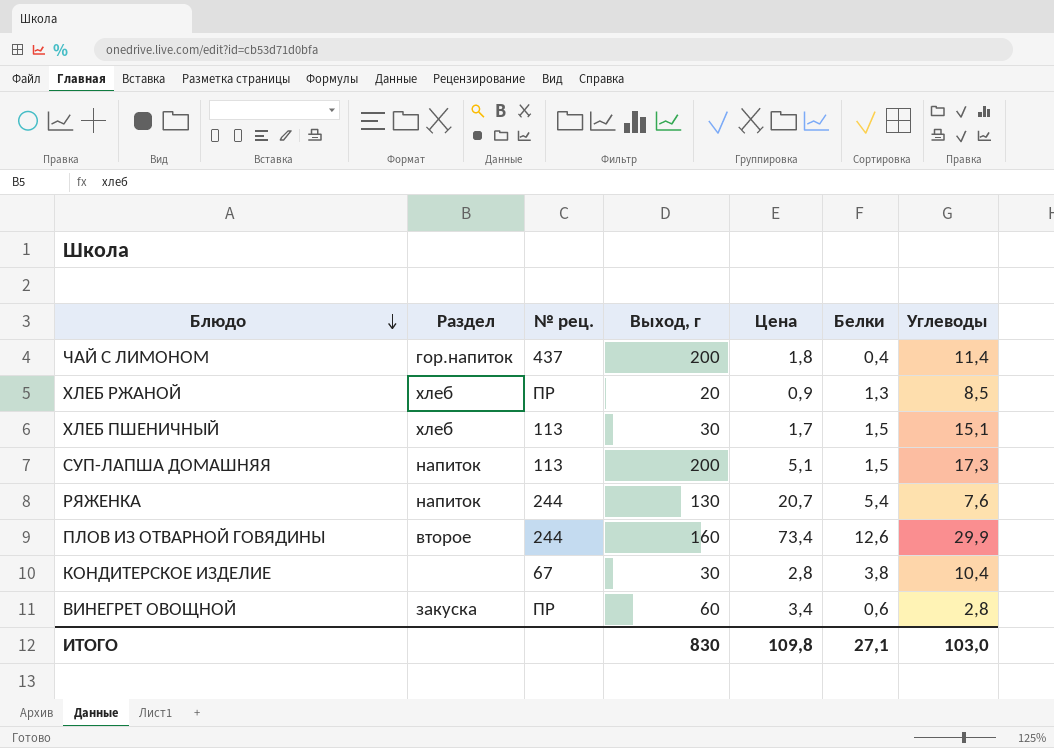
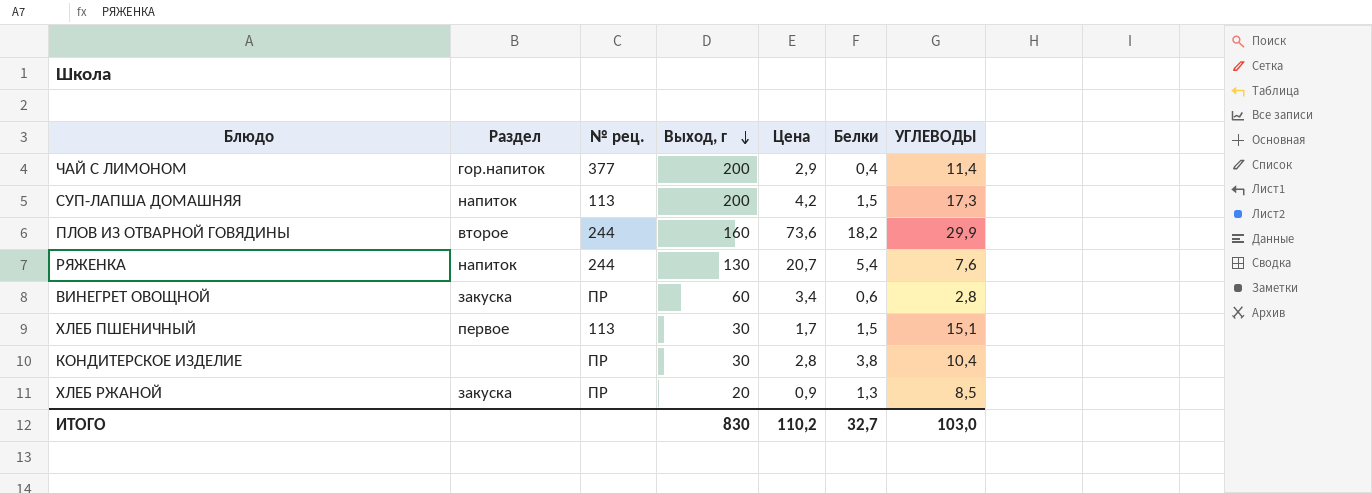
row order: Блюдо descending -> Выход, г descending
column name: Углеводы -> УГЛЕВОДЫ
ЧАЙ С ЛИМОНОМ | № рец.: 437 -> 377
ЧАЙ С ЛИМОНОМ | Цена: 1,8 -> 2,9
СУП-ЛАПША ДОМАШНЯЯ | Цена: 5,1 -> 4,2
ПЛОВ ИЗ ОТВАРНОЙ ГОВЯДИНЫ | Цена: 73,4 -> 73,6
ПЛОВ ИЗ ОТВАРНОЙ ГОВЯДИНЫ | Белки: 12,6 -> 18,2
ХЛЕБ ПШЕНИЧНЫЙ | Раздел: хлеб -> первое
КОНДИТЕРСКОЕ ИЗДЕЛИЕ | № рец.: 67 -> ПР
ХЛЕБ РЖАНОЙ | Раздел: хлеб -> закуска
ИТОГО | Цена: 109,8 -> 110,2
ИТОГО | Белки: 27,1 -> 32,7

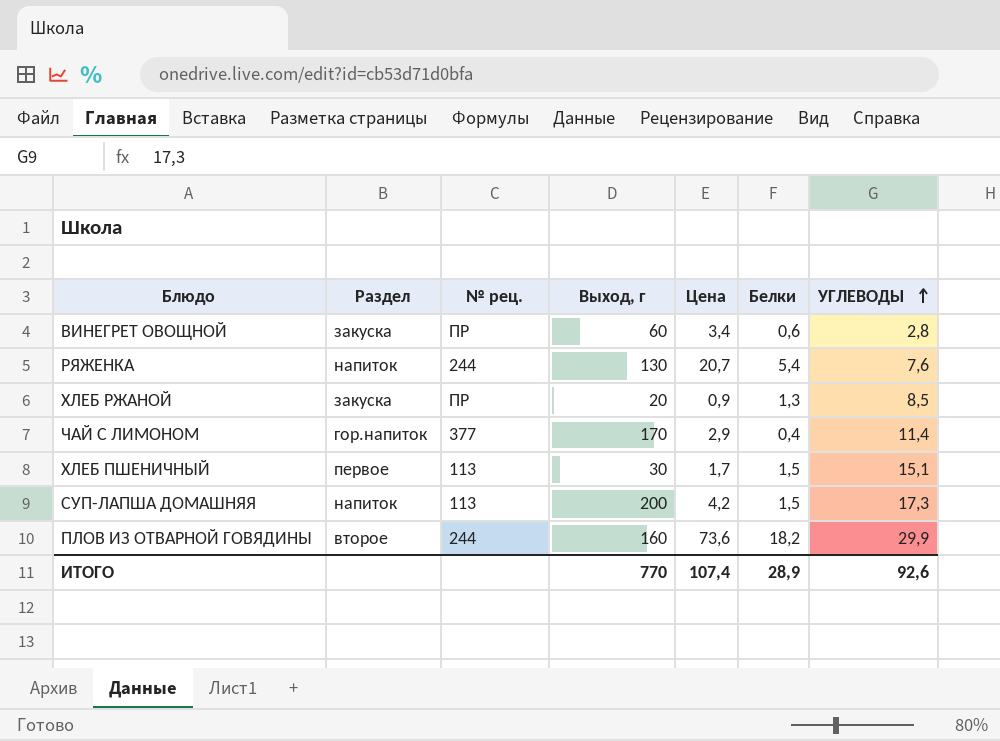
row order: Выход, г descending -> УГЛЕВОДЫ ascending
row КОНДИТЕРСКОЕ ИЗДЕЛИЕ: none | ПР | 30 | 2,8 | 3,8 | 10,4 -> none
ЧАЙ С ЛИМОНОМ | Выход, г: 200 -> 170
ИТОГО | Выход, г: 830 -> 770
ИТОГО | Цена: 110,2 -> 107,4
ИТОГО | Белки: 32,7 -> 28,9
ИТОГО | УГЛЕВОДЫ: 103,0 -> 92,6

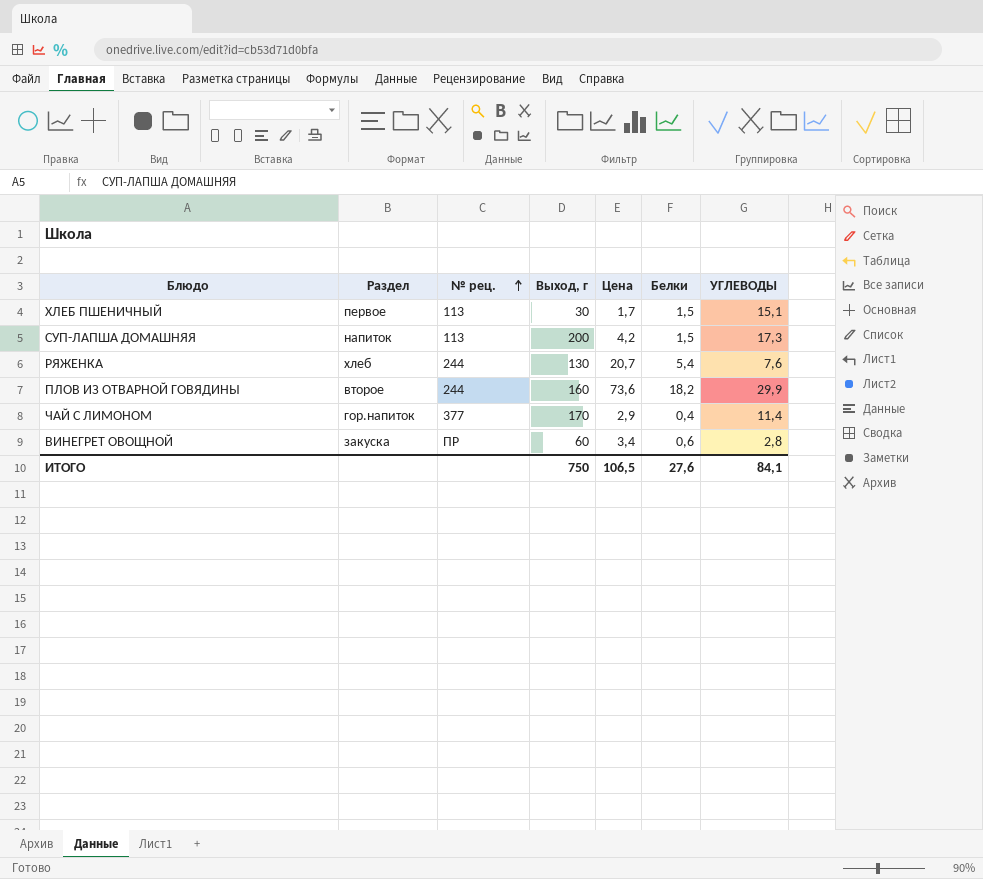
row order: УГЛЕВОДЫ ascending -> № рец. ascending
row ХЛЕБ РЖАНОЙ: закуска | ПР | 20 | 0,9 | 1,3 | 8,5 -> none
РЯЖЕНКА | Раздел: напиток -> хлеб
ИТОГО | Выход, г: 770 -> 750
ИТОГО | Цена: 107,4 -> 106,5
ИТОГО | Белки: 28,9 -> 27,6
ИТОГО | УГЛЕВОДЫ: 92,6 -> 84,1

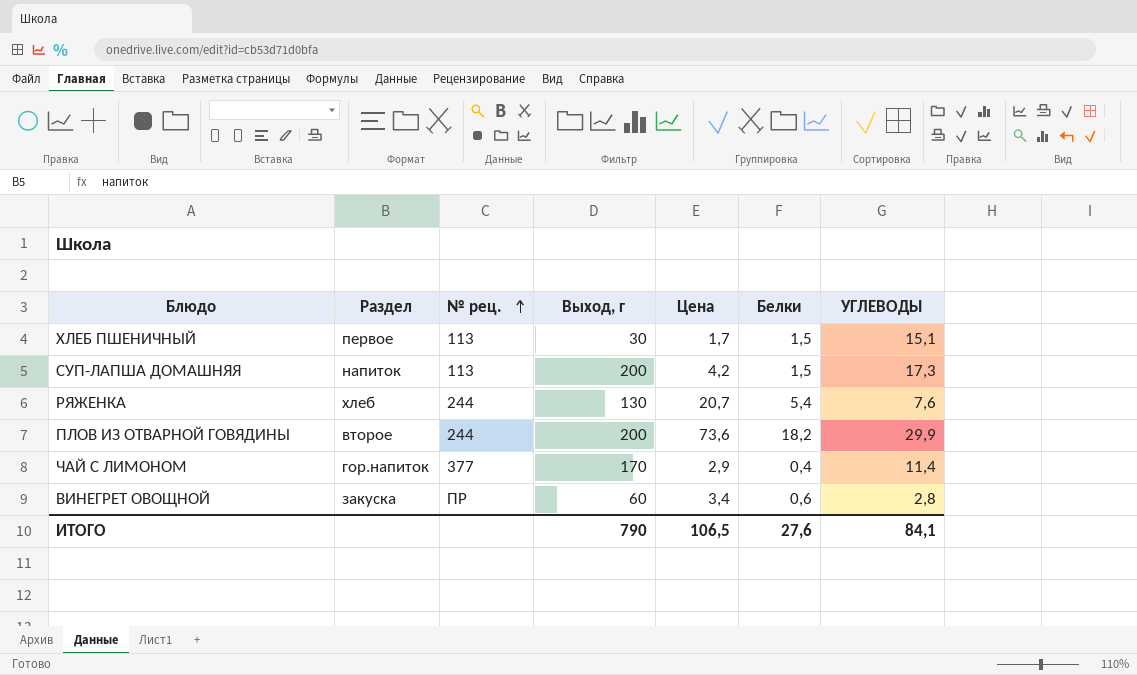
ПЛОВ ИЗ ОТВАРНОЙ ГОВЯДИНЫ | Выход, г: 160 -> 200
ИТОГО | Выход, г: 750 -> 790

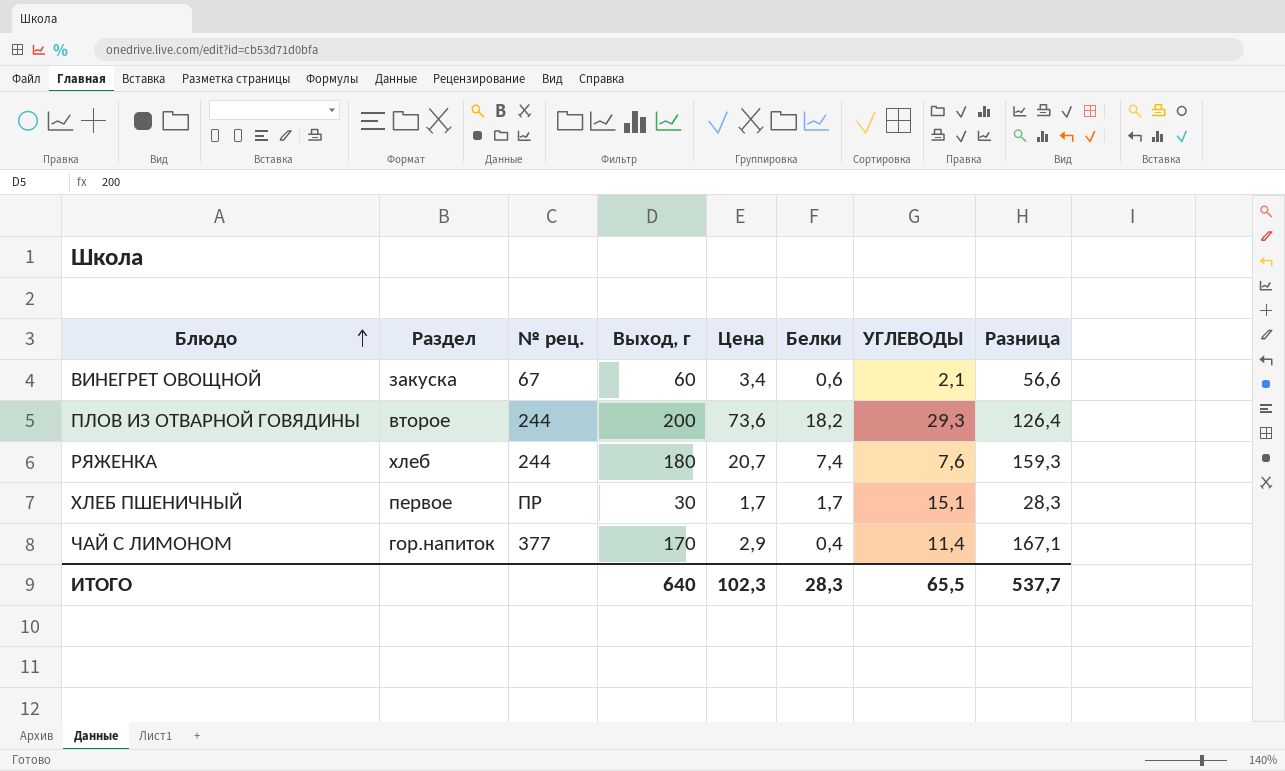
row order: № рец. ascending -> Блюдо ascending
column Разница | formula: none -> [Выход, г] - [Цена]
row СУП-ЛАПША ДОМАШНЯЯ: напиток | 113 | 200 | 4,2 | 1,5 | 17,3 -> none
ВИНЕГРЕТ ОВОЩНОЙ | № рец.: ПР -> 67
ВИНЕГРЕТ ОВОЩНОЙ | УГЛЕВОДЫ: 2,8 -> 2,1
ПЛОВ ИЗ ОТВАРНОЙ ГОВЯДИНЫ | УГЛЕВОДЫ: 29,9 -> 29,3
РЯЖЕНКА | Выход, г: 130 -> 180
РЯЖЕНКА | Белки: 5,4 -> 7,4
ХЛЕБ ПШЕНИЧНЫЙ | № рец.: 113 -> ПР
ХЛЕБ ПШЕНИЧНЫЙ | Белки: 1,5 -> 1,7
ИТОГО | Выход, г: 790 -> 640
ИТОГО | Цена: 106,5 -> 102,3
ИТОГО | Белки: 27,6 -> 28,3
ИТОГО | УГЛЕВОДЫ: 84,1 -> 65,5

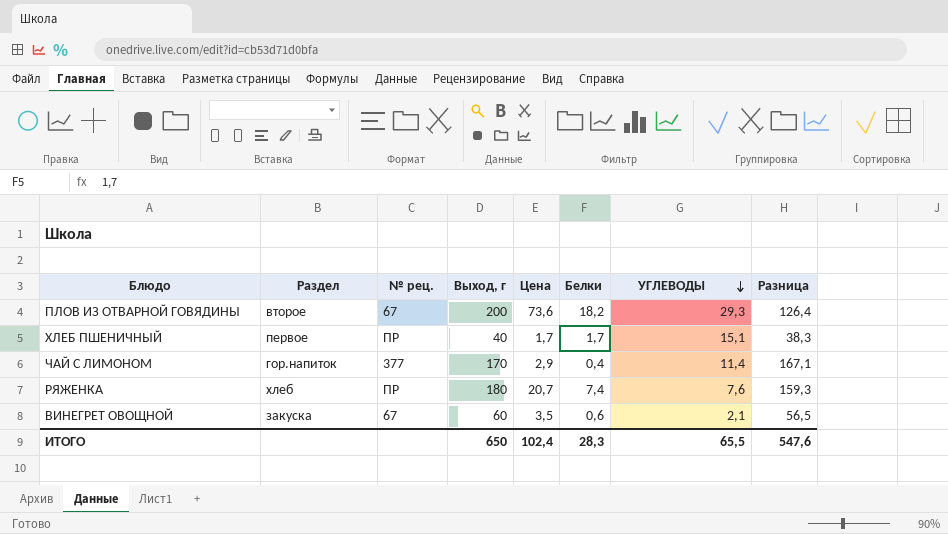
row order: Блюдо ascending -> УГЛЕВОДЫ descending
ПЛОВ ИЗ ОТВАРНОЙ ГОВЯДИНЫ | № рец.: 244 -> 67
ХЛЕБ ПШЕНИЧНЫЙ | Выход, г: 30 -> 40
ХЛЕБ ПШЕНИЧНЫЙ | Разница: 28,3 -> 38,3
РЯЖЕНКА | № рец.: 244 -> ПР
ВИНЕГРЕТ ОВОЩНОЙ | Цена: 3,4 -> 3,5
ВИНЕГРЕТ ОВОЩНОЙ | Разница: 56,6 -> 56,5
ИТОГО | Выход, г: 640 -> 650
ИТОГО | Цена: 102,3 -> 102,4
ИТОГО | Разница: 537,7 -> 547,6

